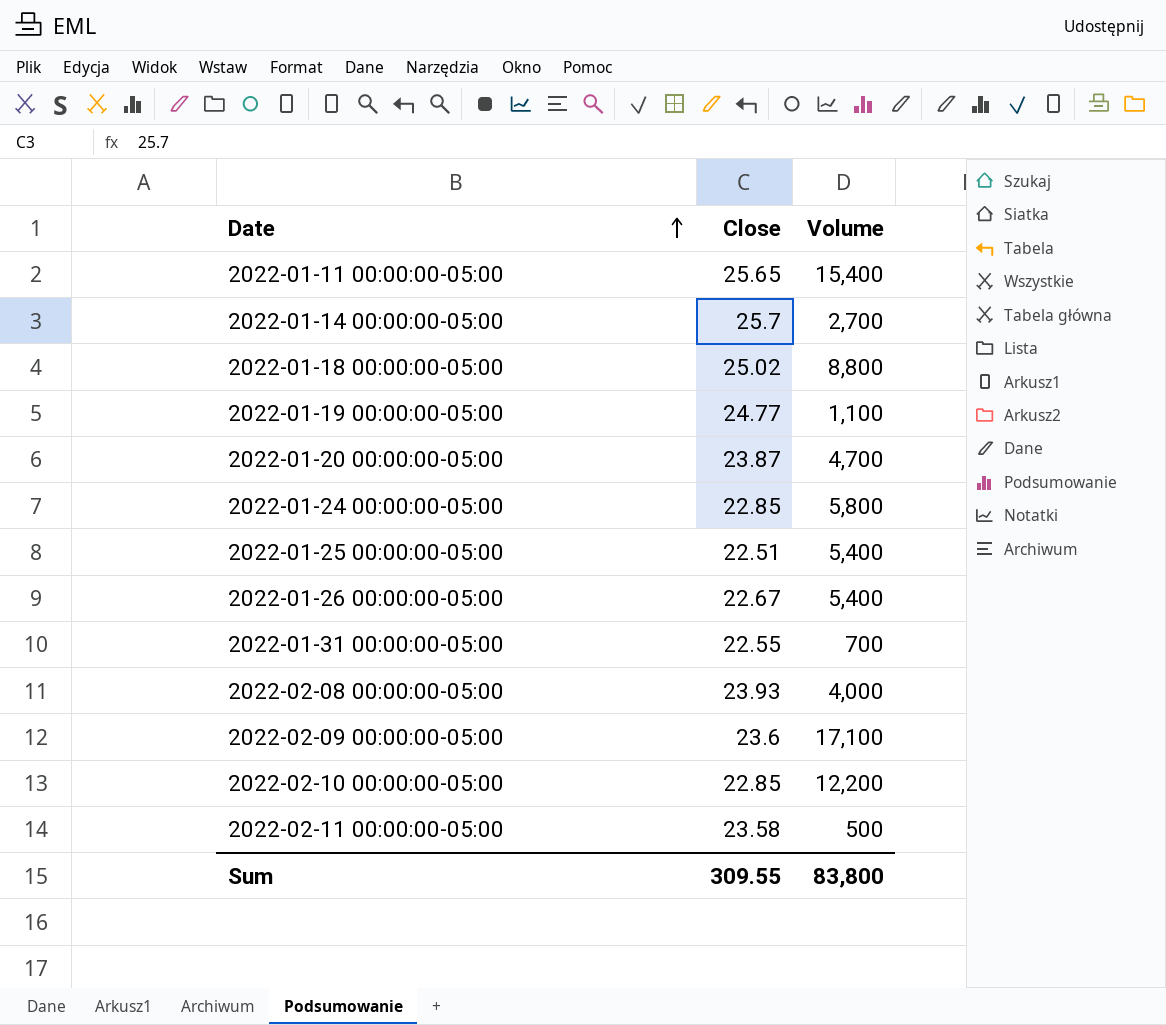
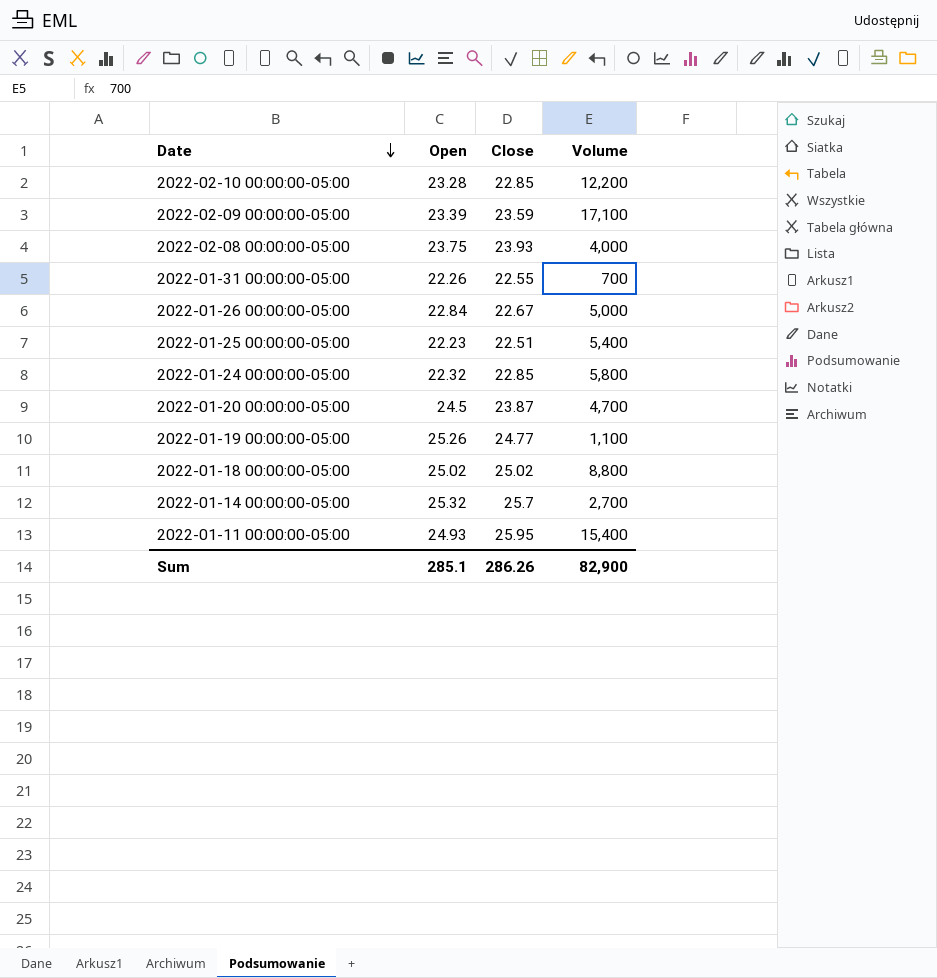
row order: Date ascending -> Date descending
column Open | position: none -> 2
row 2022-02-11 00:00:00-05:00: 23.58 | 500 -> none
2022-02-09 00:00:00-05:00 | Close: 23.6 -> 23.59
2022-01-26 00:00:00-05:00 | Volume: 5,400 -> 5,000
2022-01-11 00:00:00-05:00 | Close: 25.65 -> 25.95
Sum | Close: 309.55 -> 286.26
Sum | Volume: 83,800 -> 82,900

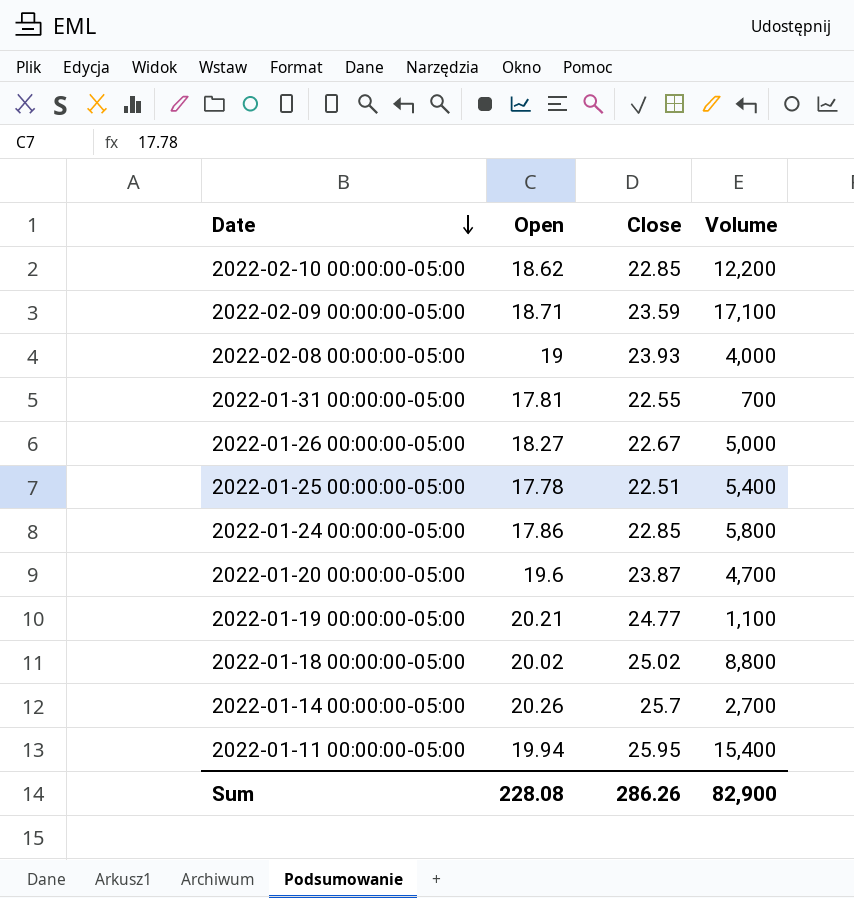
2022-02-10 00:00:00-05:00 | Open: 23.28 -> 18.62
2022-02-09 00:00:00-05:00 | Open: 23.39 -> 18.71
2022-02-08 00:00:00-05:00 | Open: 23.75 -> 19
2022-01-31 00:00:00-05:00 | Open: 22.26 -> 17.81
2022-01-26 00:00:00-05:00 | Open: 22.84 -> 18.27
2022-01-25 00:00:00-05:00 | Open: 22.23 -> 17.78
2022-01-24 00:00:00-05:00 | Open: 22.32 -> 17.86
2022-01-20 00:00:00-05:00 | Open: 24.5 -> 19.6
2022-01-19 00:00:00-05:00 | Open: 25.26 -> 20.21
2022-01-18 00:00:00-05:00 | Open: 25.02 -> 20.02
2022-01-14 00:00:00-05:00 | Open: 25.32 -> 20.26
2022-01-11 00:00:00-05:00 | Open: 24.93 -> 19.94
Sum | Open: 285.1 -> 228.08

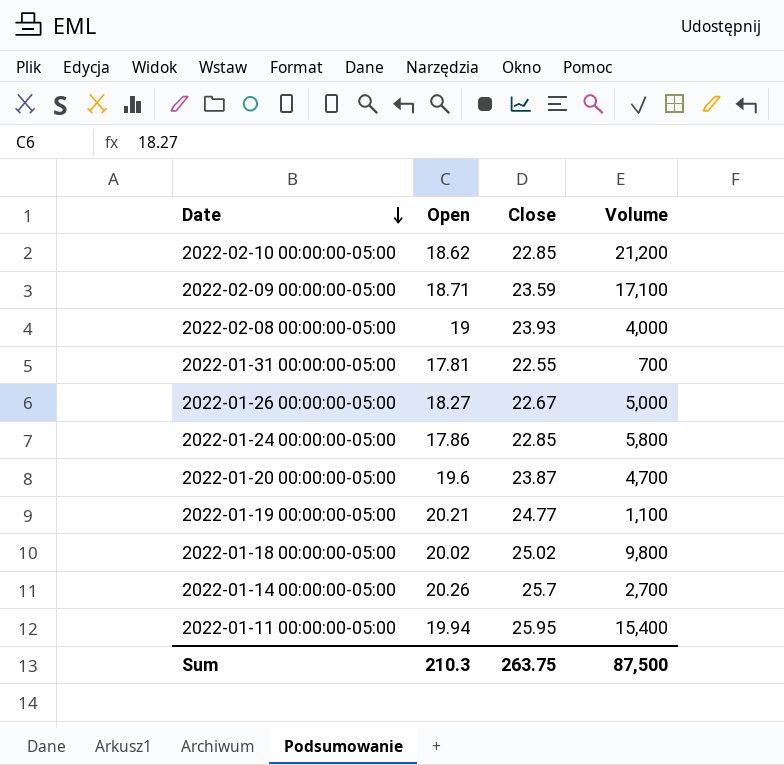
row 2022-01-25 00:00:00-05:00: 17.78 | 22.51 | 5,400 -> none
2022-02-10 00:00:00-05:00 | Volume: 12,200 -> 21,200
2022-01-18 00:00:00-05:00 | Volume: 8,800 -> 9,800
Sum | Open: 228.08 -> 210.3
Sum | Close: 286.26 -> 263.75
Sum | Volume: 82,900 -> 87,500

